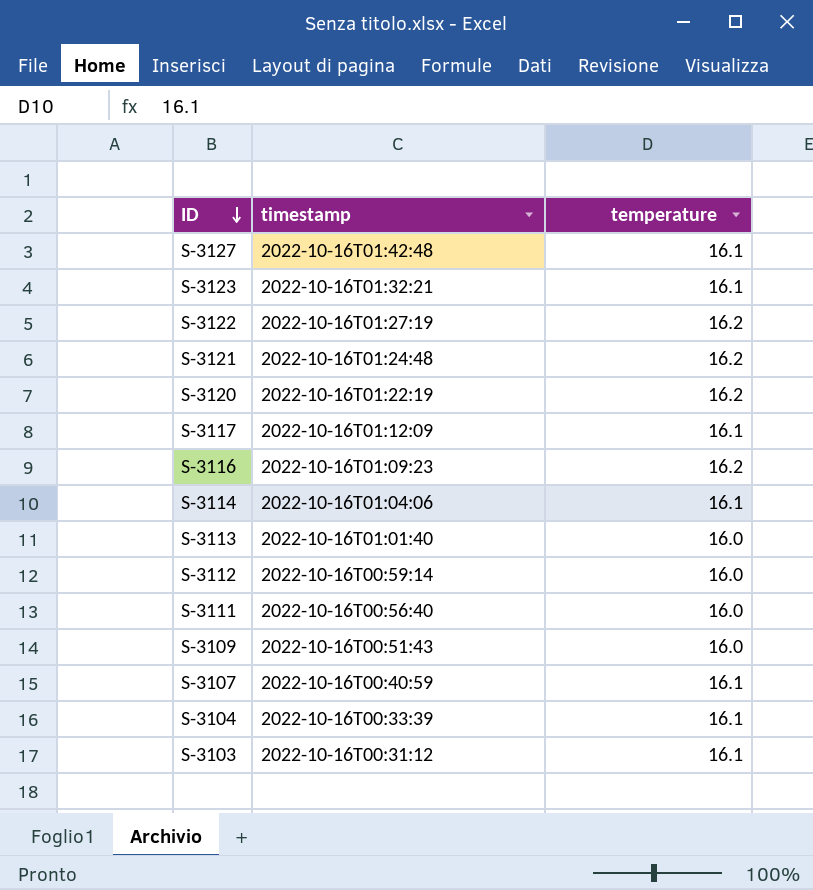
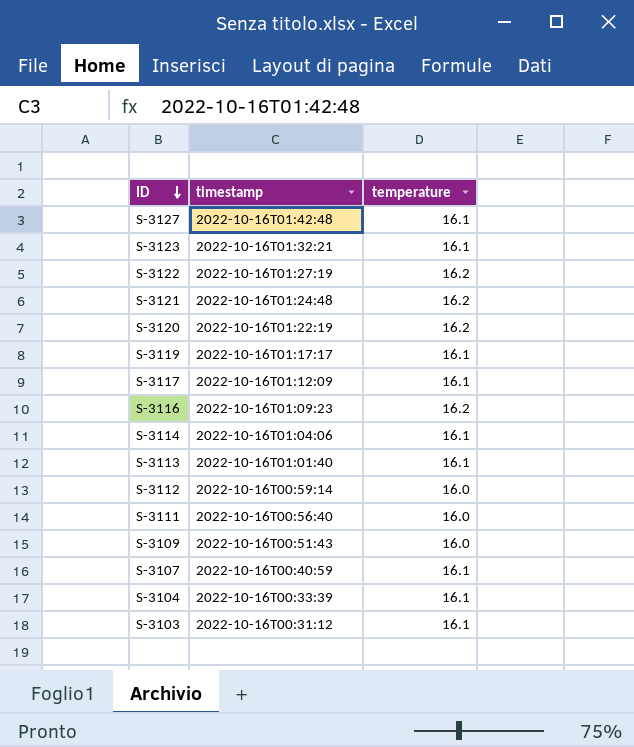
row S-3119: none -> 2022-10-16T01:17:17 | 16.1
S-3113 | temperature: 16.0 -> 16.1

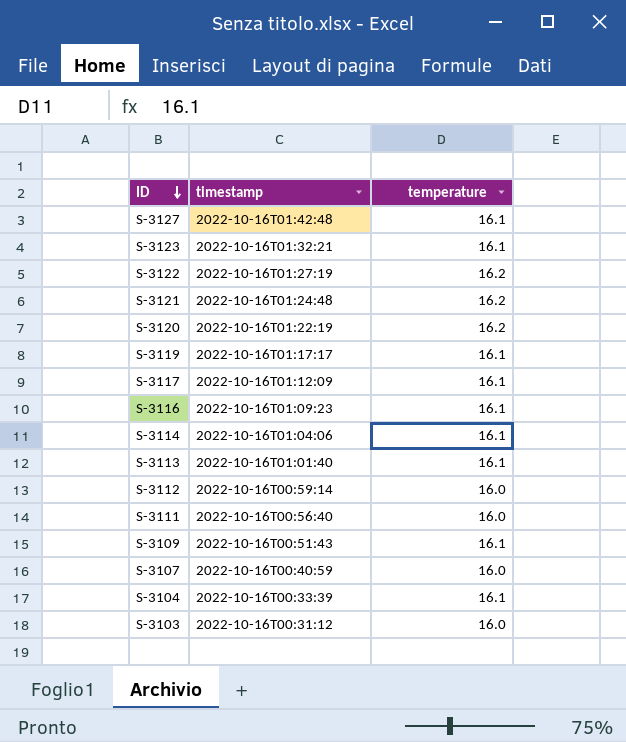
S-3116 | temperature: 16.2 -> 16.1
S-3109 | temperature: 16.0 -> 16.1
S-3107 | temperature: 16.1 -> 16.0
S-3103 | temperature: 16.1 -> 16.0

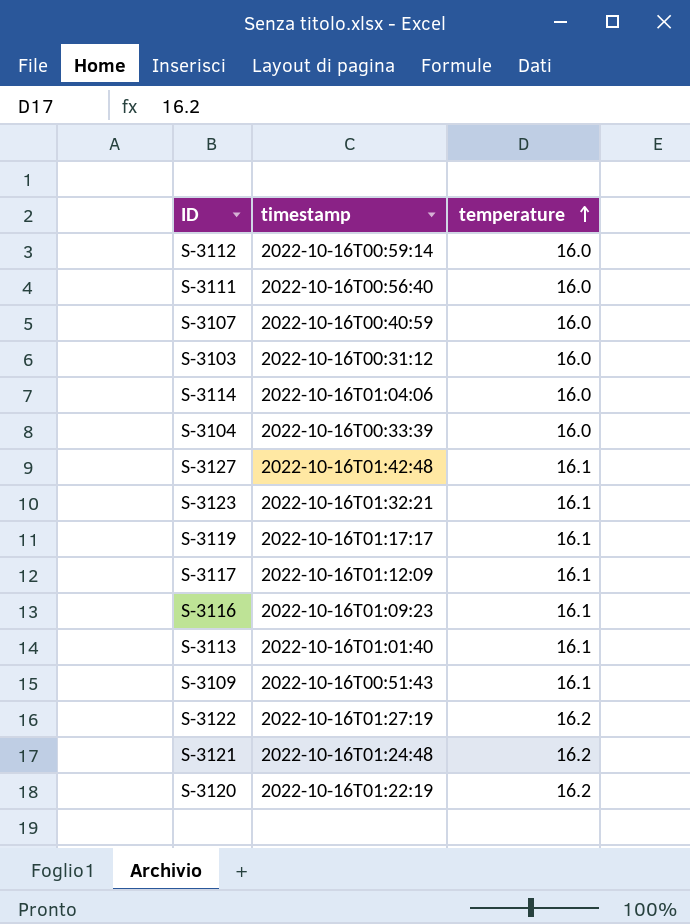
row order: ID descending -> temperature ascending
S-3114 | temperature: 16.1 -> 16.0
S-3104 | temperature: 16.1 -> 16.0

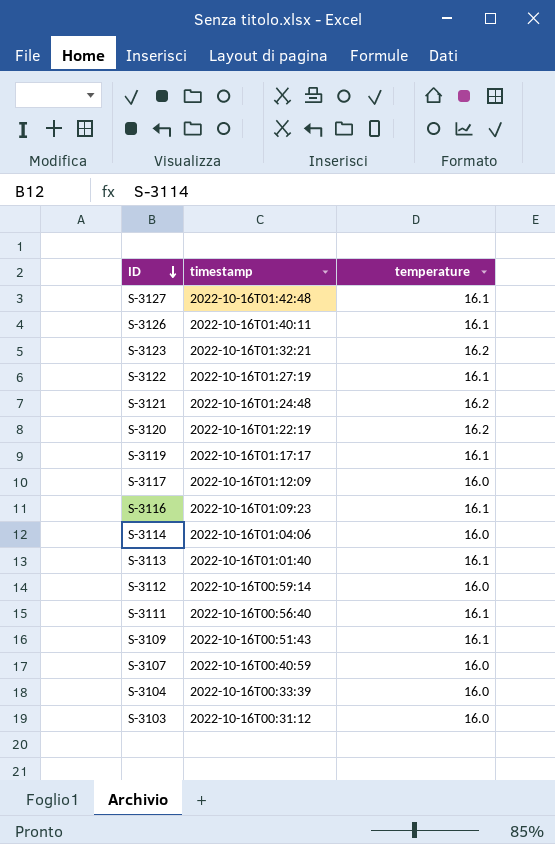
row order: temperature ascending -> ID descending
row S-3126: none -> 2022-10-16T01:40:11 | 16.1
S-3123 | temperature: 16.1 -> 16.2
S-3122 | temperature: 16.2 -> 16.1
S-3117 | temperature: 16.1 -> 16.0
S-3111 | temperature: 16.0 -> 16.1

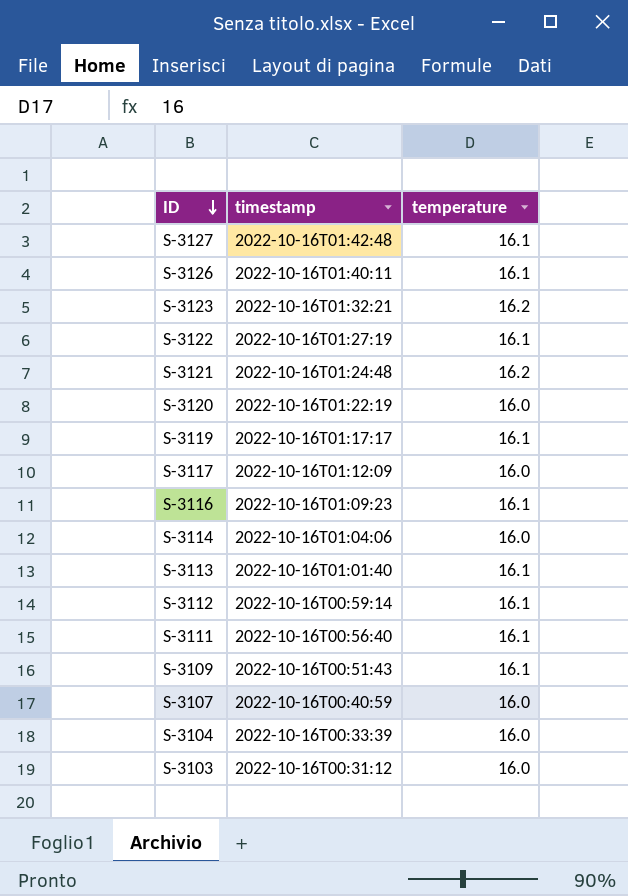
S-3120 | temperature: 16.2 -> 16.0
S-3112 | temperature: 16.0 -> 16.1

